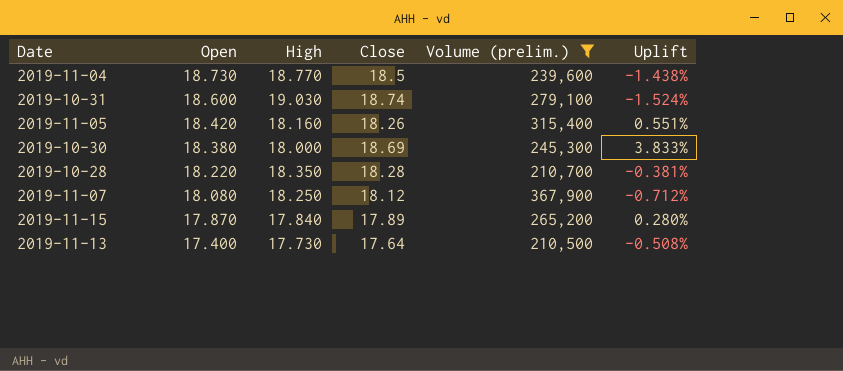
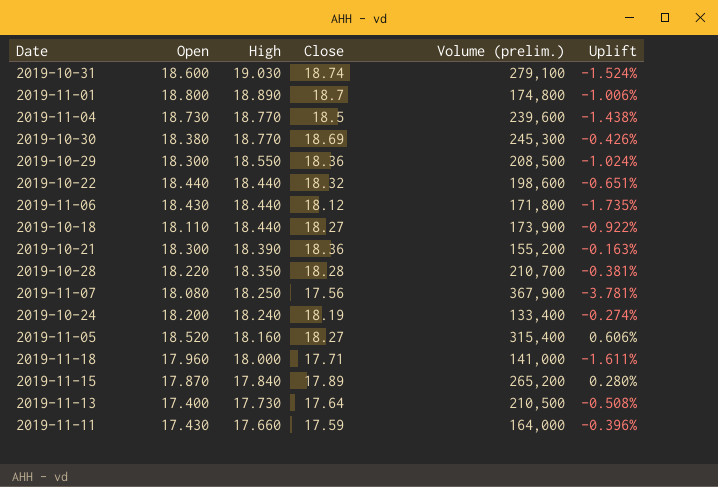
filter: Volume (prelim.) >= 210,500 -> none
row order: Open descending -> High descending
2019-10-30 | High: 18.000 -> 18.770
2019-10-30 | Uplift: 3.833% -> -0.426%
2019-11-07 | Close: 18.12 -> 17.56
2019-11-07 | Uplift: -0.712% -> -3.781%
2019-11-05 | Open: 18.420 -> 18.520
2019-11-05 | Close: 18.26 -> 18.27
2019-11-05 | Uplift: 0.551% -> 0.606%

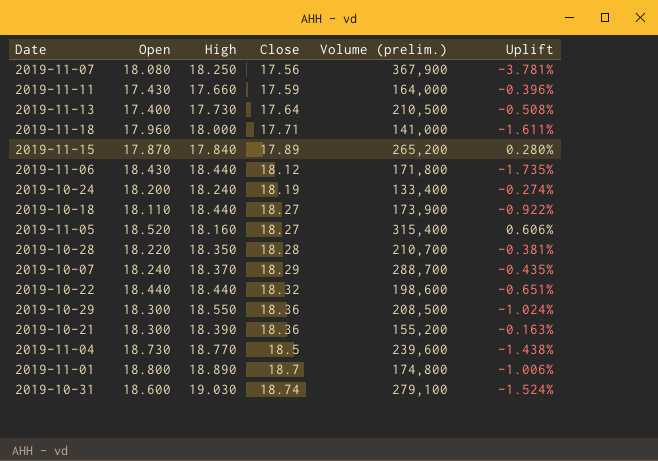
row order: High descending -> Close ascending
row 2019-10-30: 18.380 | 18.770 | 18.69 | 245,300 | -0.426% -> none
row 2019-10-07: none -> 18.240 | 18.370 | 18.29 | 288,700 | -0.435%

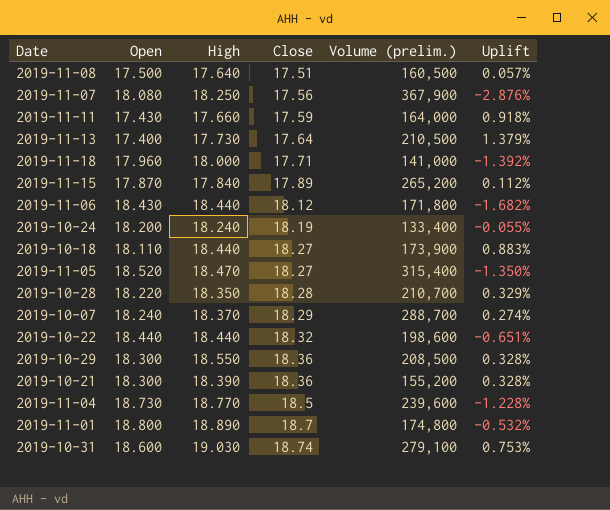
column Uplift | formula: ([Close] - [High]) / [High] -> ([Close] - [Open]) / [Open]
row 2019-11-08: none -> 17.500 | 17.640 | 17.51 | 160,500 | 0.057%
2019-11-05 | High: 18.160 -> 18.470

